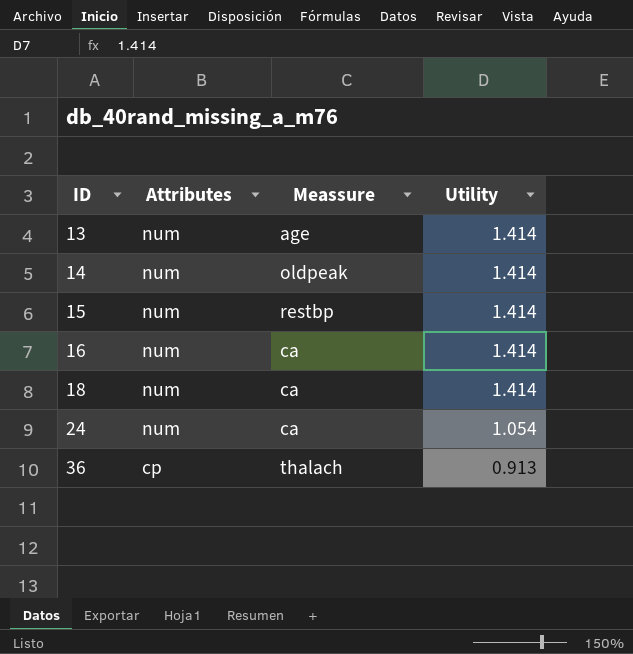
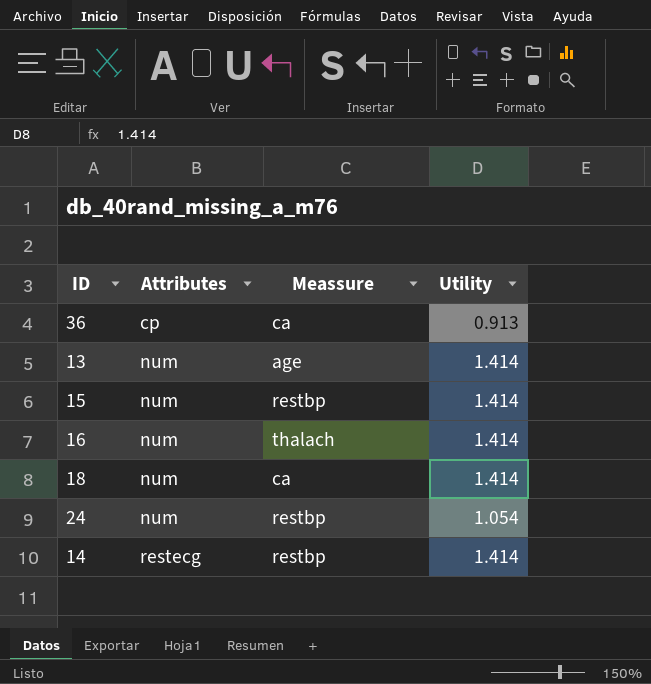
row order: ID ascending -> Attributes ascending
36 | Meassure: thalach -> ca
16 | Meassure: ca -> thalach
24 | Meassure: ca -> restbp
14 | Attributes: num -> restecg
14 | Meassure: oldpeak -> restbp

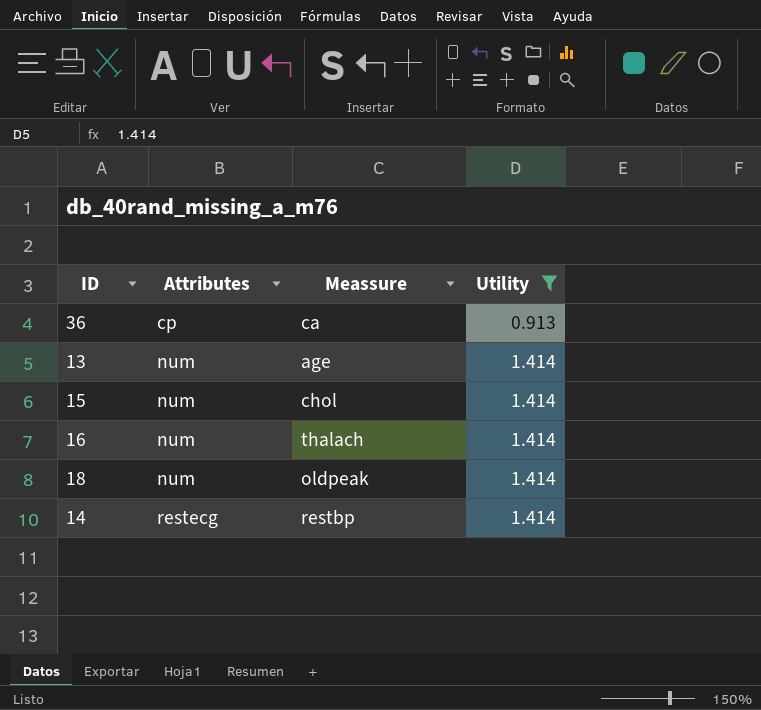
filter: none -> Utility != 1.054
15 | Meassure: restbp -> chol
18 | Meassure: ca -> oldpeak

